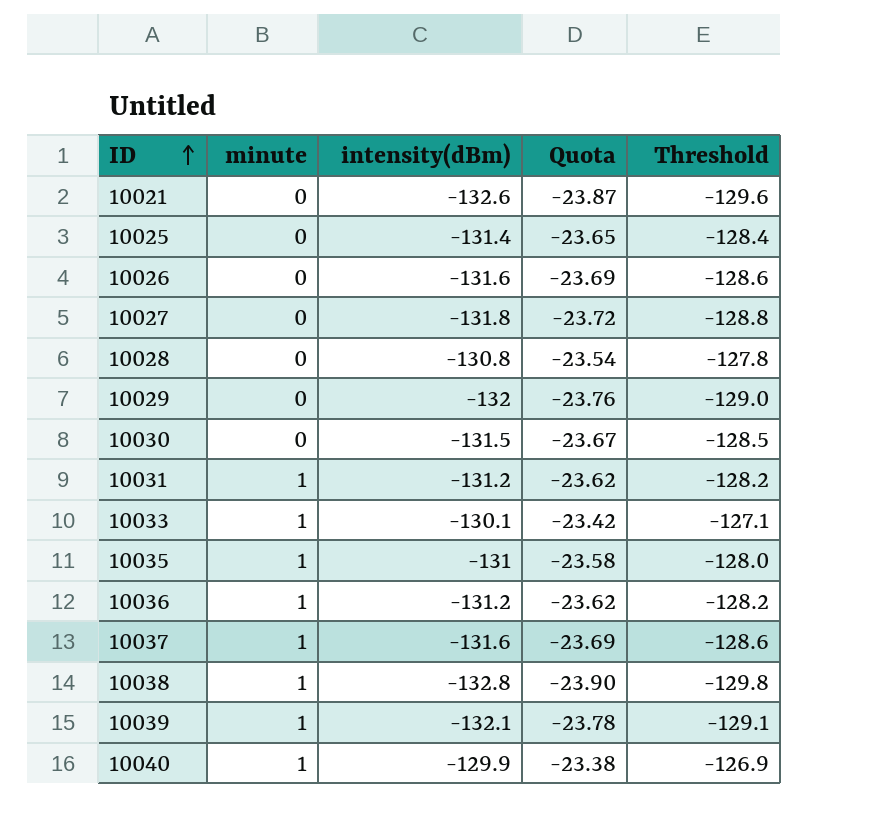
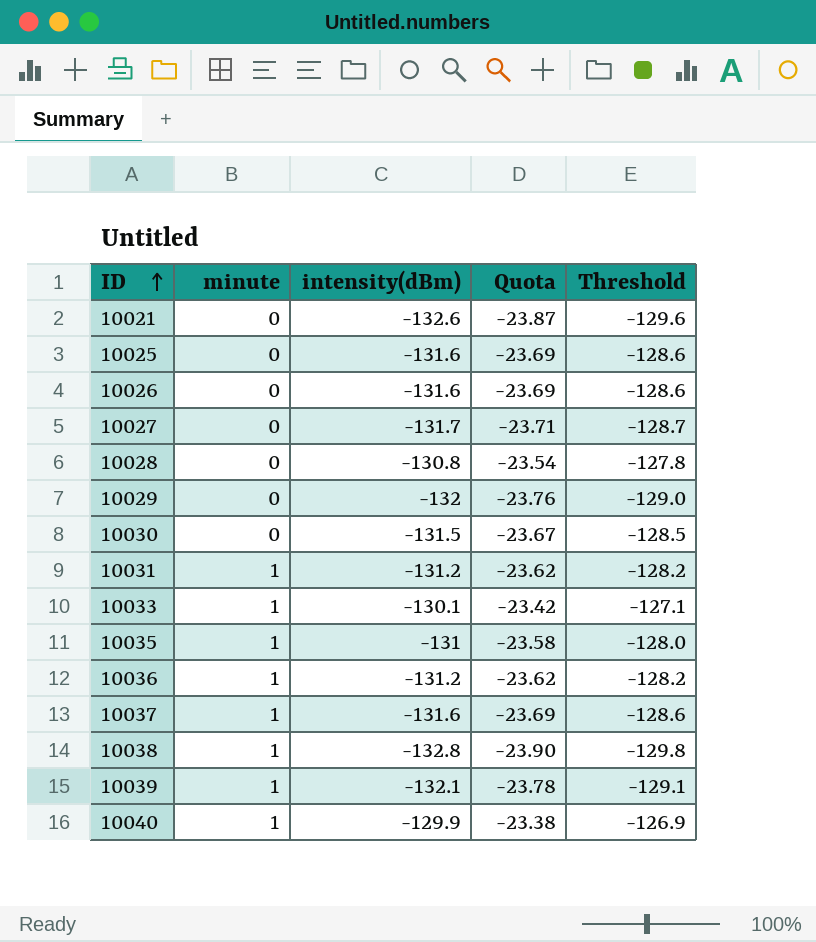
10025 | intensity(dBm): -131.4 -> -131.6
10025 | Quota: -23.65 -> -23.69
10025 | Threshold: -128.4 -> -128.6
10027 | intensity(dBm): -131.8 -> -131.7
10027 | Quota: -23.72 -> -23.71
10027 | Threshold: -128.8 -> -128.7

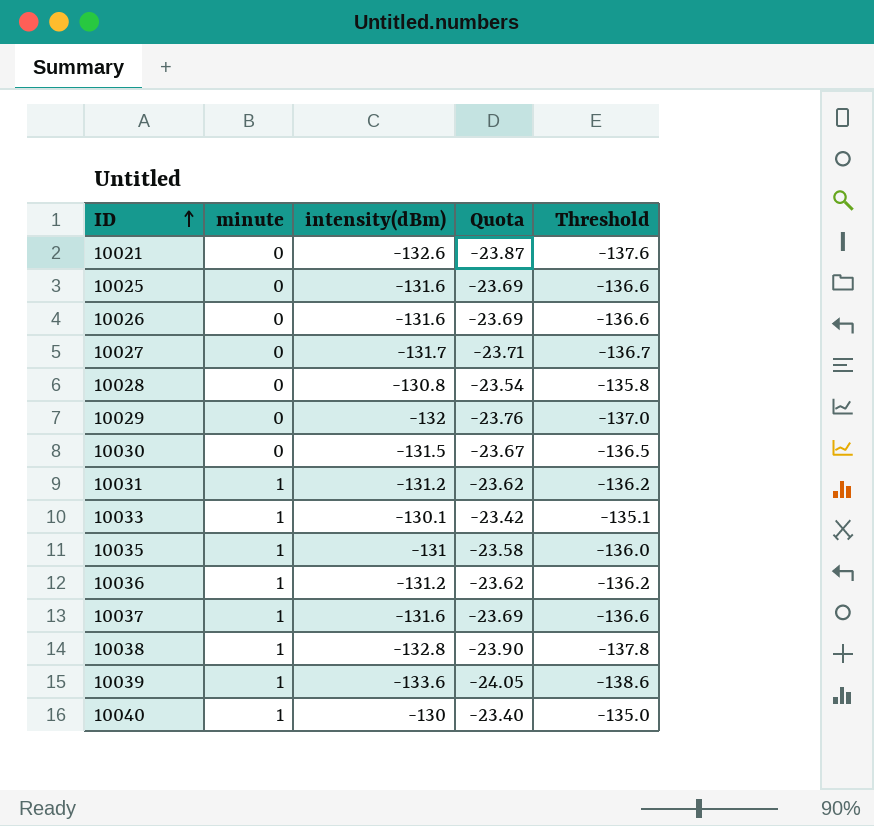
column Threshold | formula: [intensity(dBm)] + 3 -> [intensity(dBm)] - 5
10039 | intensity(dBm): -132.1 -> -133.6
10039 | Quota: -23.78 -> -24.05
10040 | intensity(dBm): -129.9 -> -130
10040 | Quota: -23.38 -> -23.40

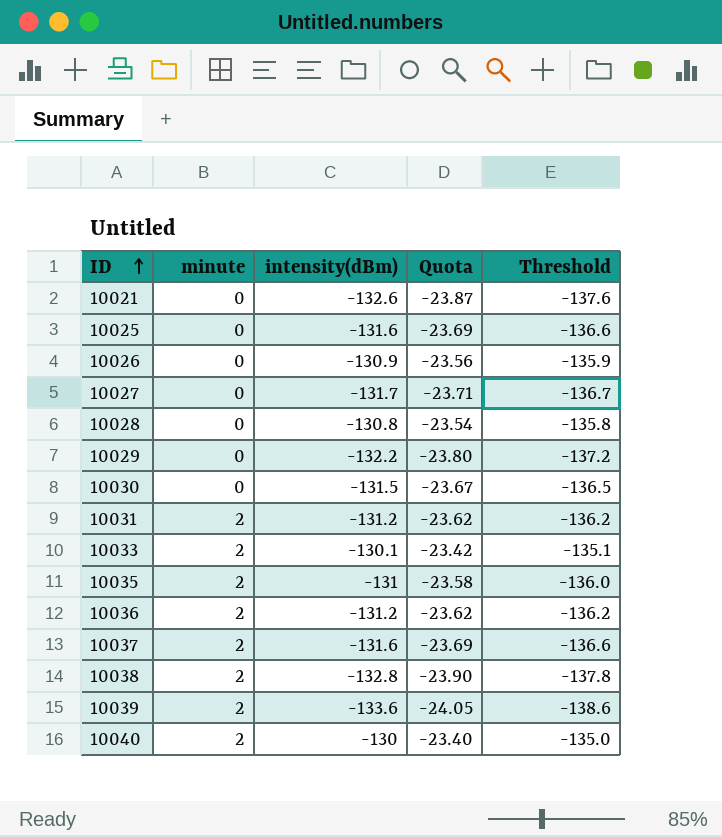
10026 | intensity(dBm): -131.6 -> -130.9
10026 | Quota: -23.69 -> -23.56
10026 | Threshold: -136.6 -> -135.9
10029 | intensity(dBm): -132 -> -132.2
10029 | Quota: -23.76 -> -23.80
10029 | Threshold: -137.0 -> -137.2
10031 | minute: 1 -> 2
10033 | minute: 1 -> 2
10035 | minute: 1 -> 2
10036 | minute: 1 -> 2
10037 | minute: 1 -> 2
10038 | minute: 1 -> 2
10039 | minute: 1 -> 2
10040 | minute: 1 -> 2

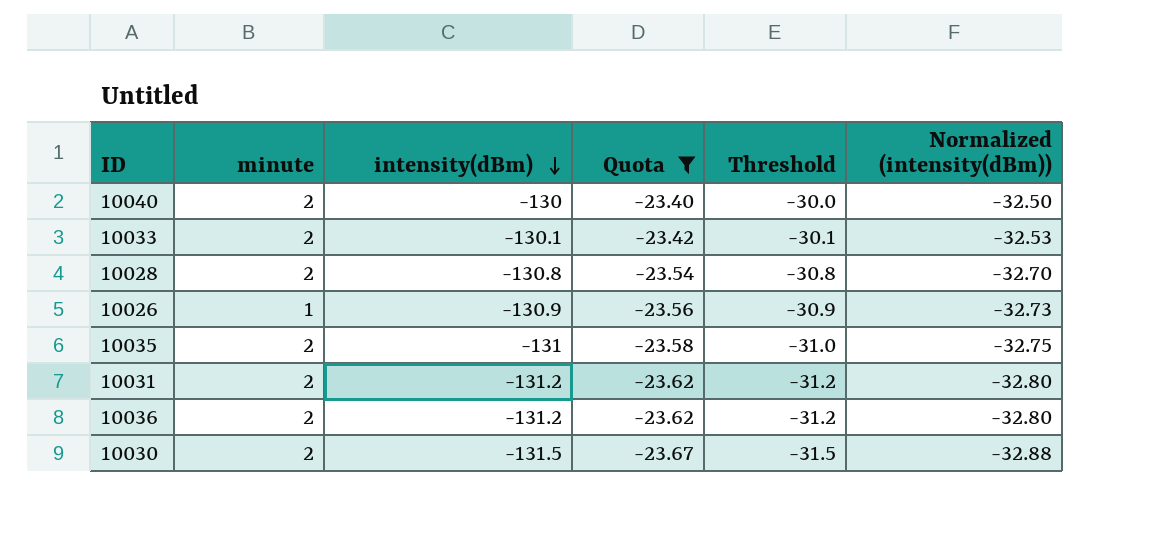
filter: none -> Quota >= -23.67
row order: ID ascending -> intensity(dBm) descending
column Threshold | formula: [intensity(dBm)] - 5 -> [intensity(dBm)] + 100
column Normalized (intensity(dBm)) | formula: none -> [intensity(dBm)] * 0.25
10028 | minute: 0 -> 2
10026 | minute: 0 -> 1
10030 | minute: 0 -> 2

